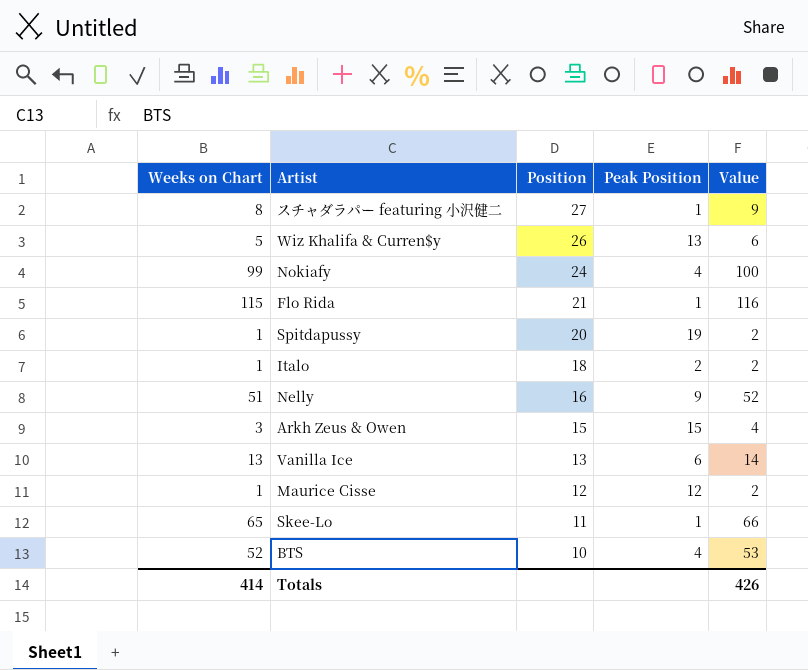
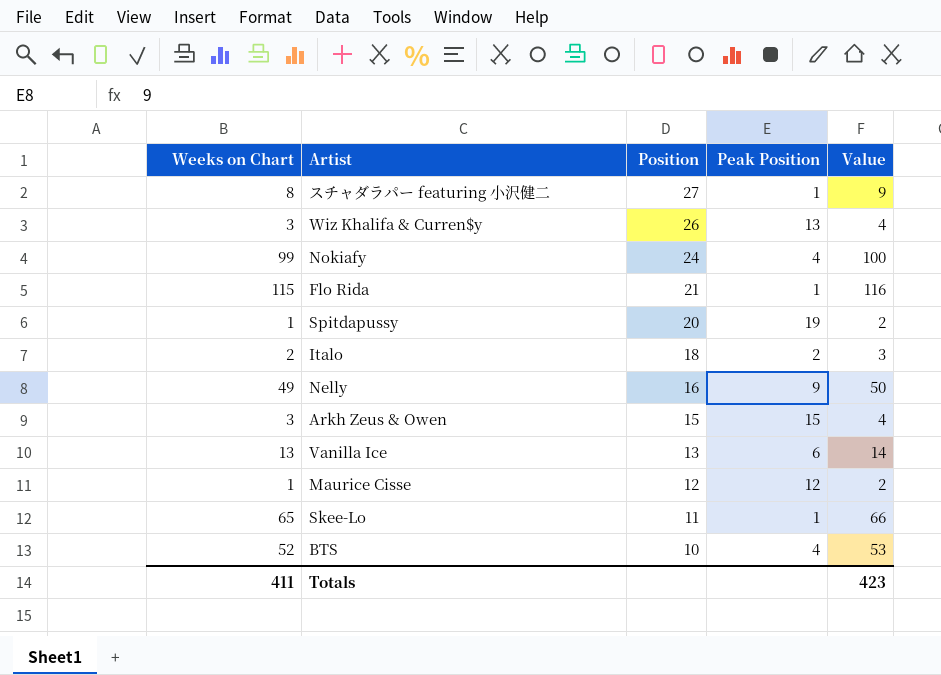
Wiz Khalifa & Curren$y | Weeks on Chart: 5 -> 3
Wiz Khalifa & Curren$y | Value: 6 -> 4
Italo | Weeks on Chart: 1 -> 2
Italo | Value: 2 -> 3
Nelly | Weeks on Chart: 51 -> 49
Nelly | Value: 52 -> 50
Totals | Weeks on Chart: 414 -> 411
Totals | Value: 426 -> 423

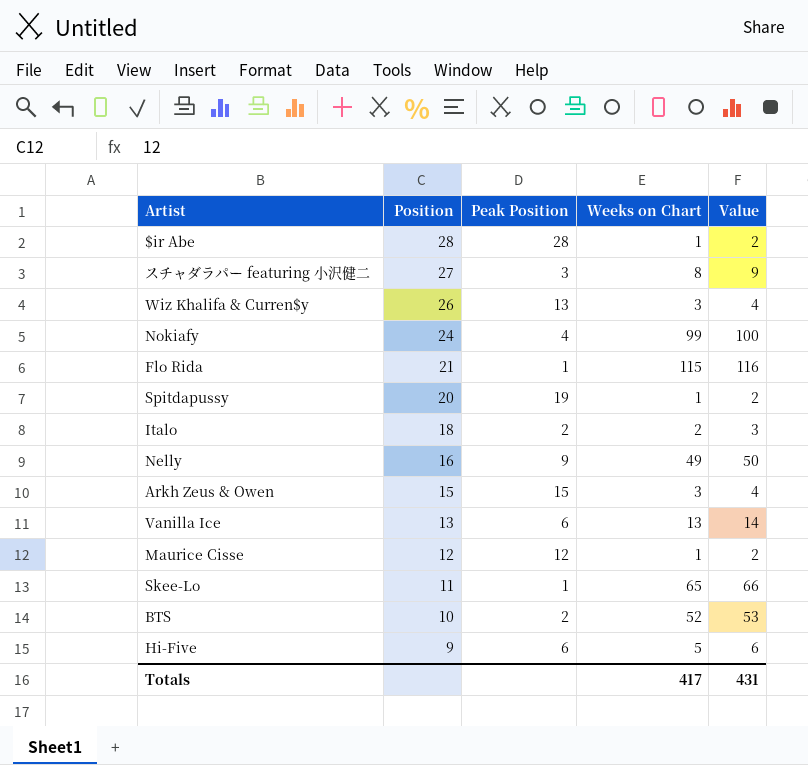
column Weeks on Chart | position: 1 -> 4
row $ir Abe: none -> 28 | 28 | 1 | 2
スチャダラパー featuring 小沢健二 | Peak Position: 1 -> 3
BTS | Peak Position: 4 -> 2
row Hi-Five: none -> 9 | 6 | 5 | 6
Totals | Weeks on Chart: 411 -> 417
Totals | Value: 423 -> 431

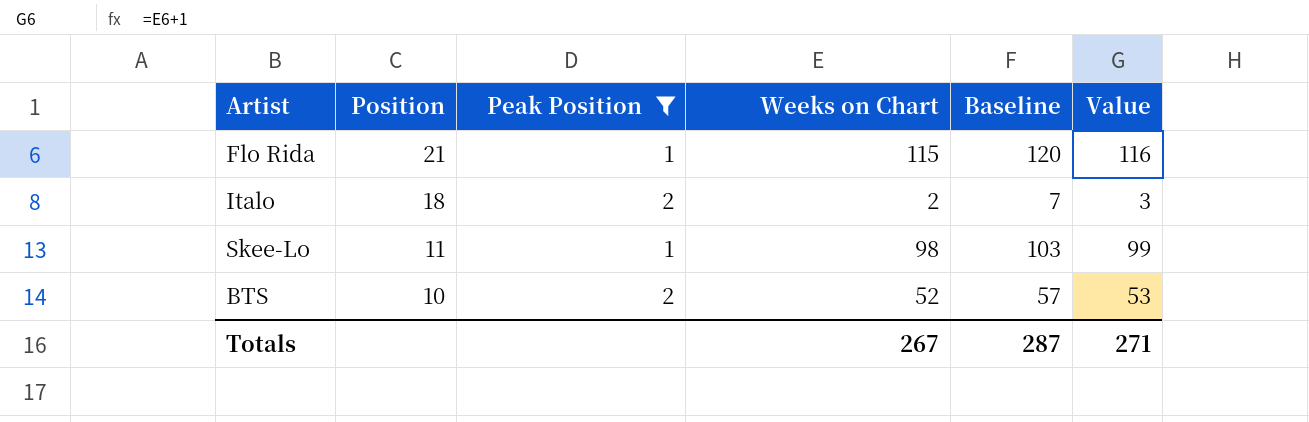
filter: none -> Peak Position <= 2
column Baseline | formula: none -> [Weeks on Chart] + 5
Skee-Lo | Weeks on Chart: 65 -> 98
Skee-Lo | Value: 66 -> 99
Totals | Weeks on Chart: 417 -> 267
Totals | Value: 431 -> 271

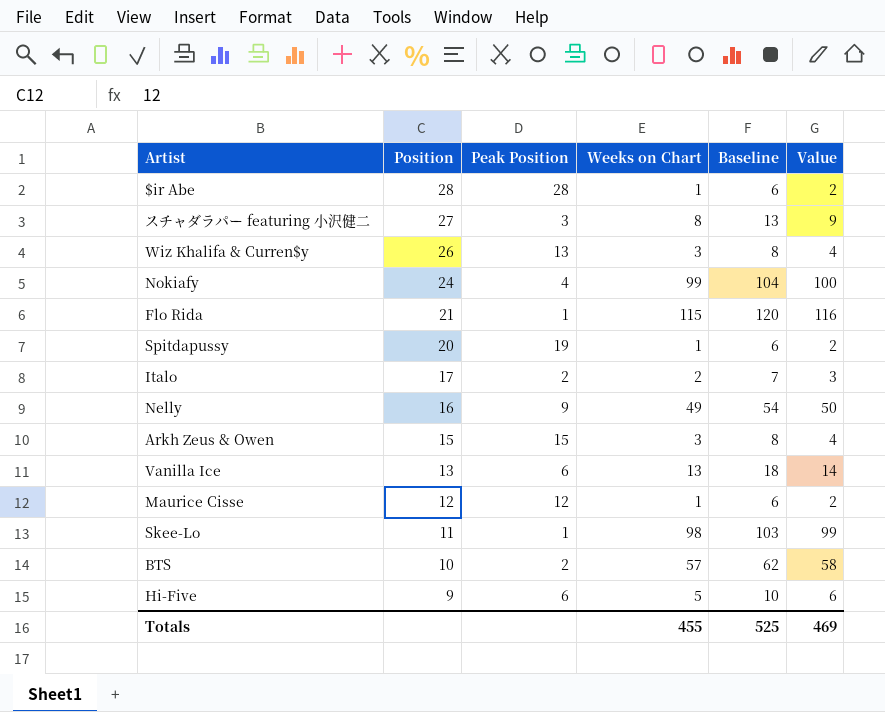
filter: Peak Position <= 2 -> none
Italo | Position: 18 -> 17
BTS | Weeks on Chart: 52 -> 57
BTS | Baseline: 57 -> 62
BTS | Value: 53 -> 58
Totals | Weeks on Chart: 267 -> 455
Totals | Baseline: 287 -> 525
Totals | Value: 271 -> 469

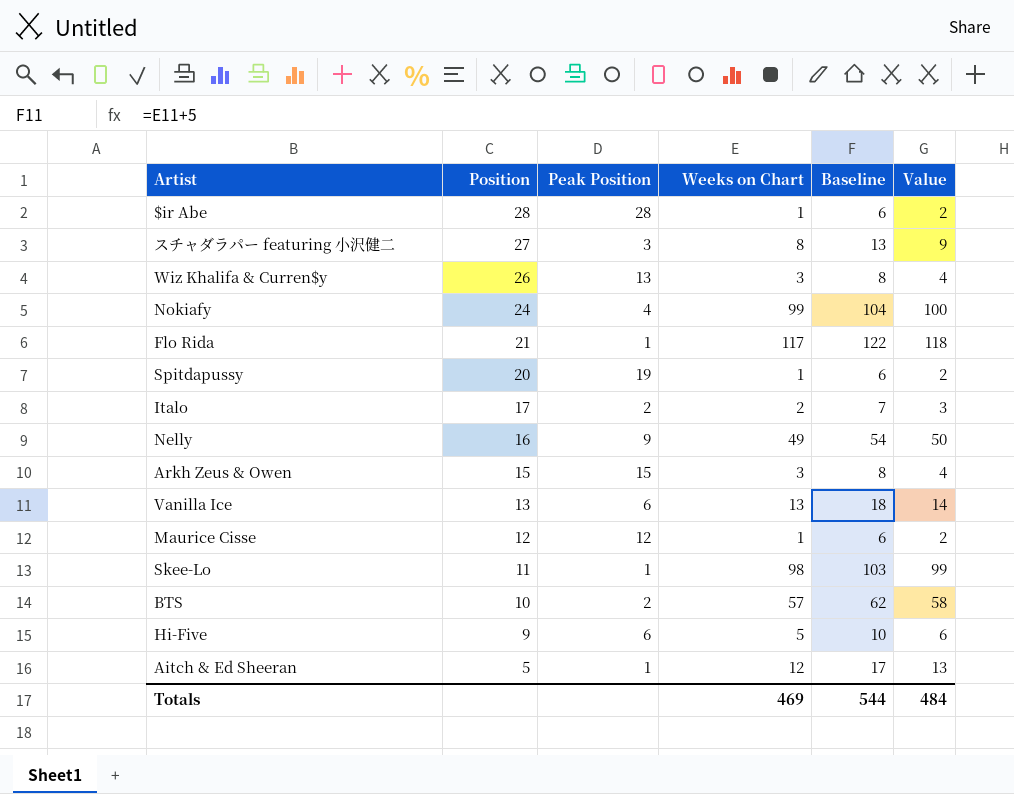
Flo Rida | Weeks on Chart: 115 -> 117
Flo Rida | Baseline: 120 -> 122
Flo Rida | Value: 116 -> 118
row Aitch & Ed Sheeran: none -> 5 | 1 | 12 | 17 | 13
Totals | Weeks on Chart: 455 -> 469
Totals | Baseline: 525 -> 544
Totals | Value: 469 -> 484

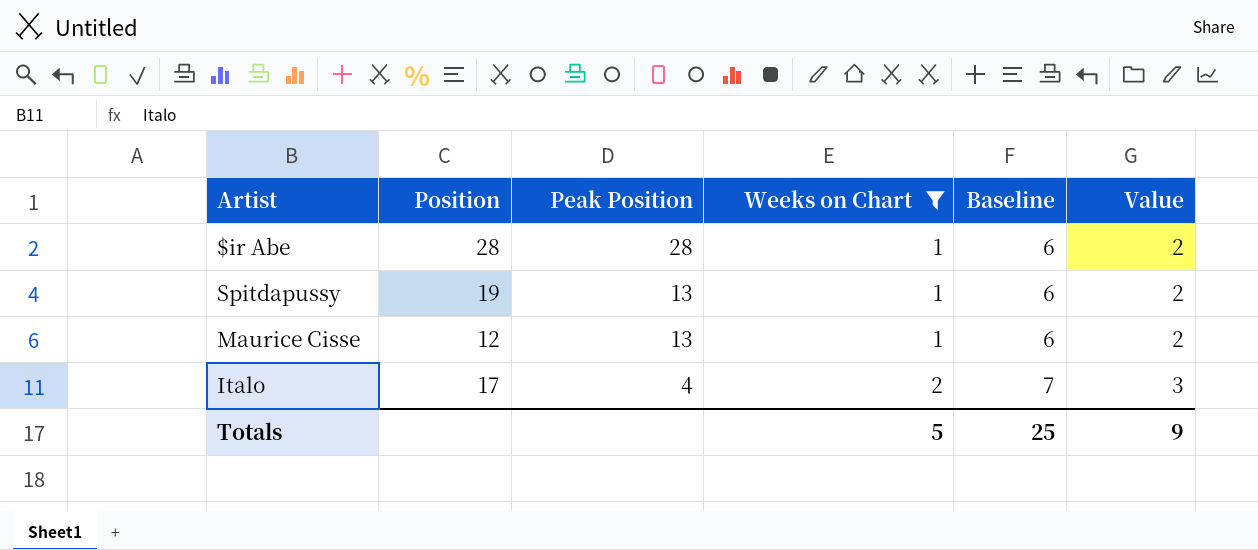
filter: none -> Weeks on Chart <= 2
row order: Position descending -> Peak Position descending
Spitdapussy | Position: 20 -> 19
Spitdapussy | Peak Position: 19 -> 13
Maurice Cisse | Peak Position: 12 -> 13
Italo | Peak Position: 2 -> 4
Totals | Weeks on Chart: 469 -> 5
Totals | Baseline: 544 -> 25
Totals | Value: 484 -> 9

